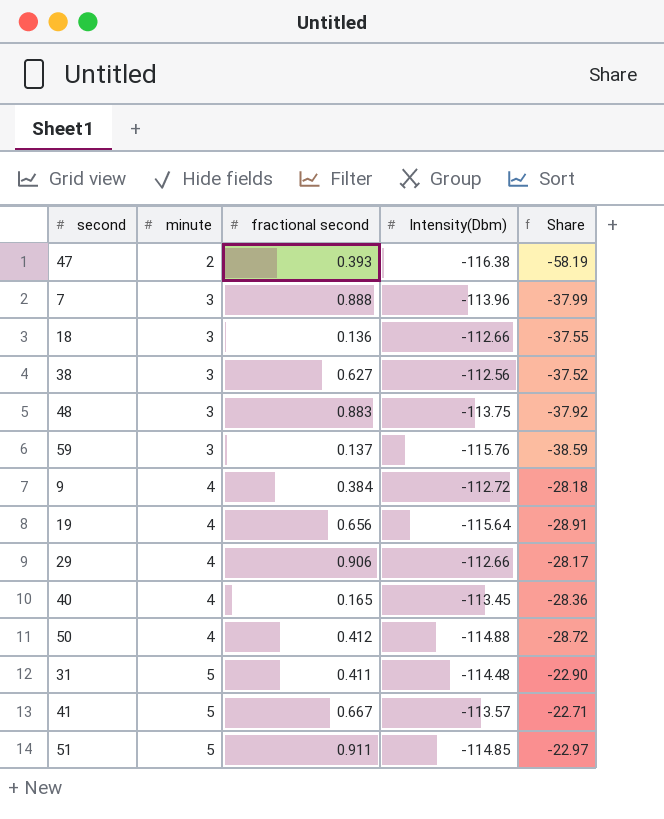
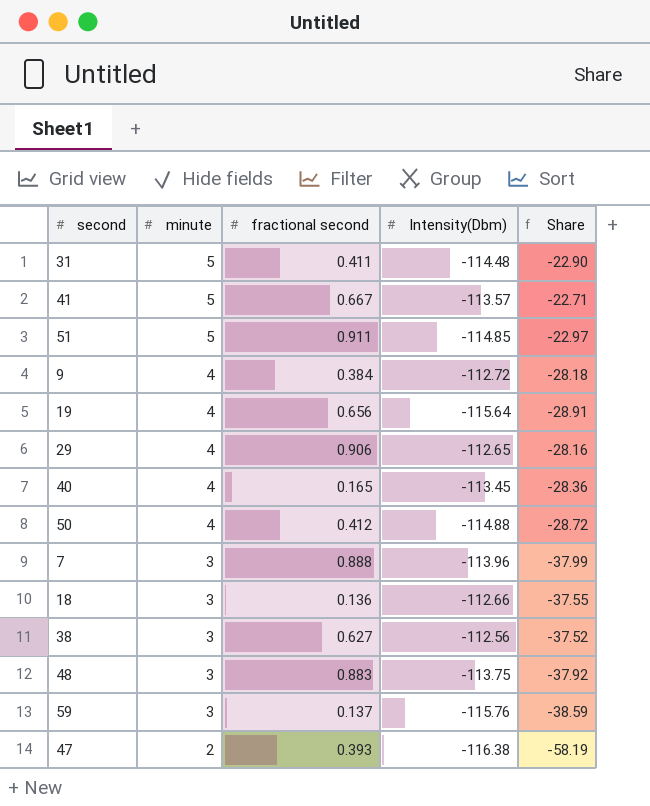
row order: minute ascending -> minute descending
29 | Intensity(Dbm): -112.66 -> -112.65
29 | Share: -28.17 -> -28.16

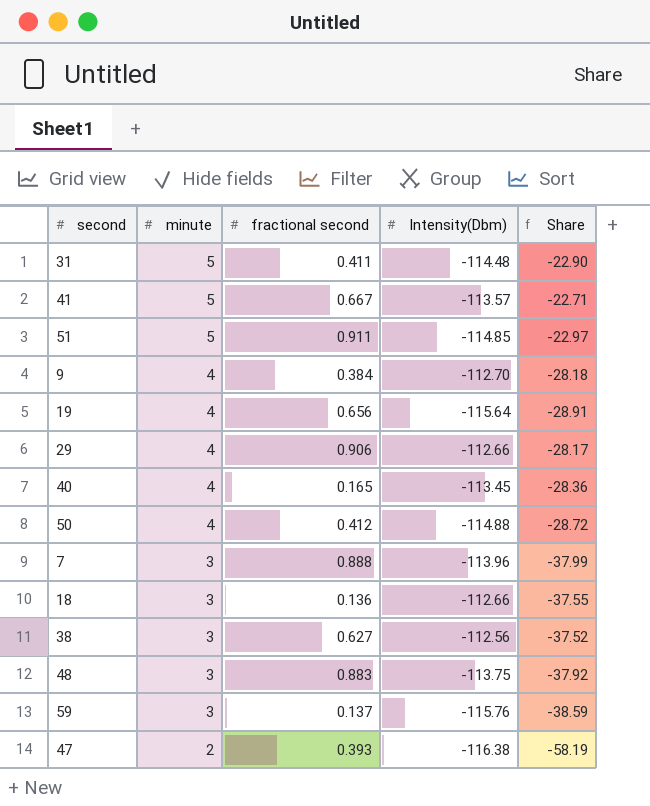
9 | Intensity(Dbm): -112.72 -> -112.70
29 | Intensity(Dbm): -112.65 -> -112.66
29 | Share: -28.16 -> -28.17

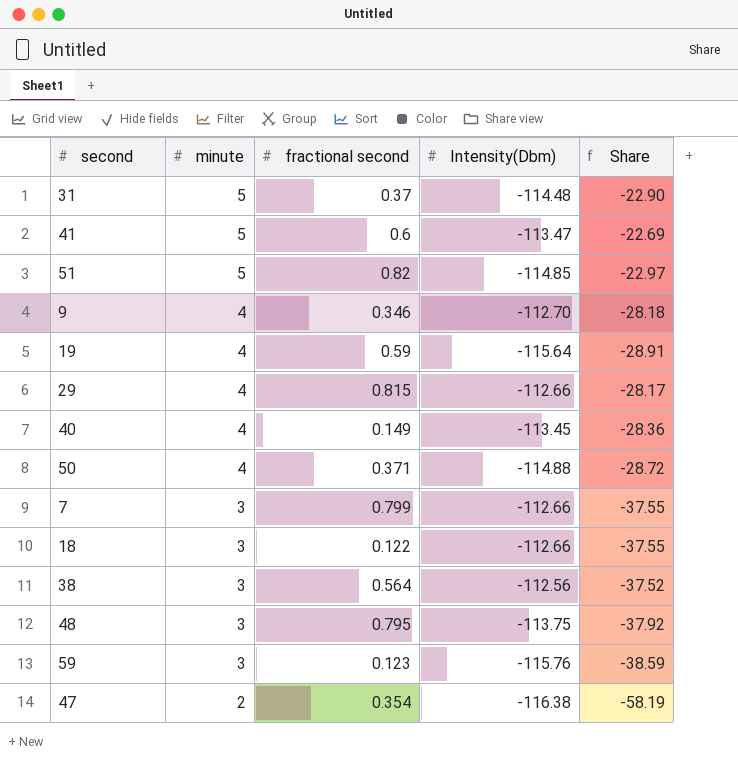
31 | fractional second: 0.411 -> 0.37
41 | fractional second: 0.667 -> 0.6
41 | Intensity(Dbm): -113.57 -> -113.47
41 | Share: -22.71 -> -22.69
51 | fractional second: 0.911 -> 0.82
9 | fractional second: 0.384 -> 0.346
19 | fractional second: 0.656 -> 0.59
29 | fractional second: 0.906 -> 0.815
40 | fractional second: 0.165 -> 0.149
50 | fractional second: 0.412 -> 0.371
7 | fractional second: 0.888 -> 0.799
7 | Intensity(Dbm): -113.96 -> -112.66
7 | Share: -37.99 -> -37.55
18 | fractional second: 0.136 -> 0.122
38 | fractional second: 0.627 -> 0.564
48 | fractional second: 0.883 -> 0.795
59 | fractional second: 0.137 -> 0.123
47 | fractional second: 0.393 -> 0.354

